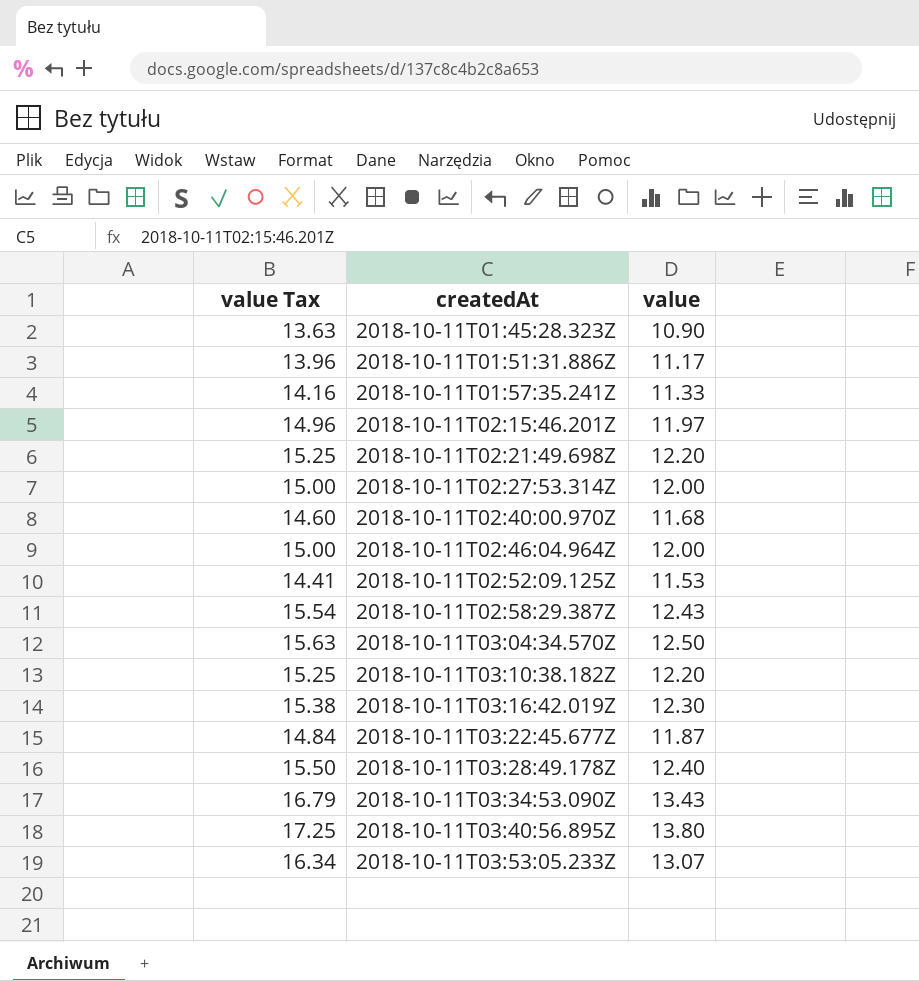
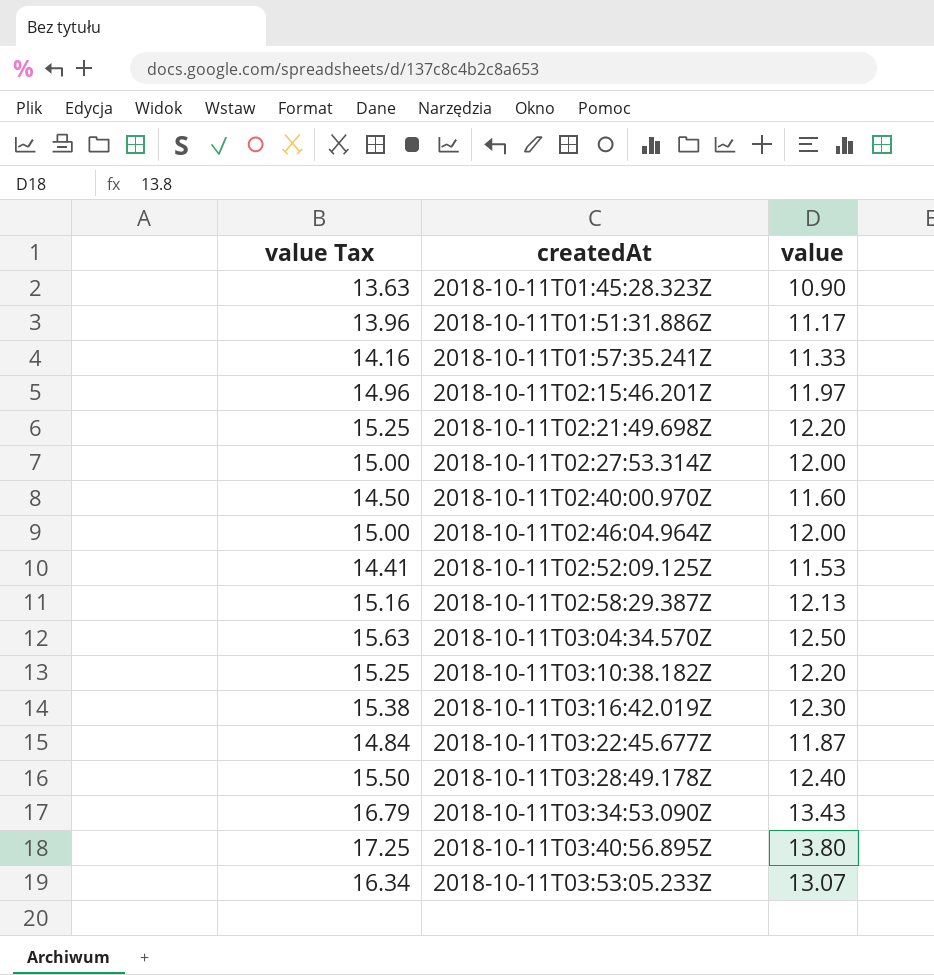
2018-10-11T02:40:00.970Z | value Tax: 14.60 -> 14.50
2018-10-11T02:40:00.970Z | value: 11.68 -> 11.60
2018-10-11T02:58:29.387Z | value Tax: 15.54 -> 15.16
2018-10-11T02:58:29.387Z | value: 12.43 -> 12.13

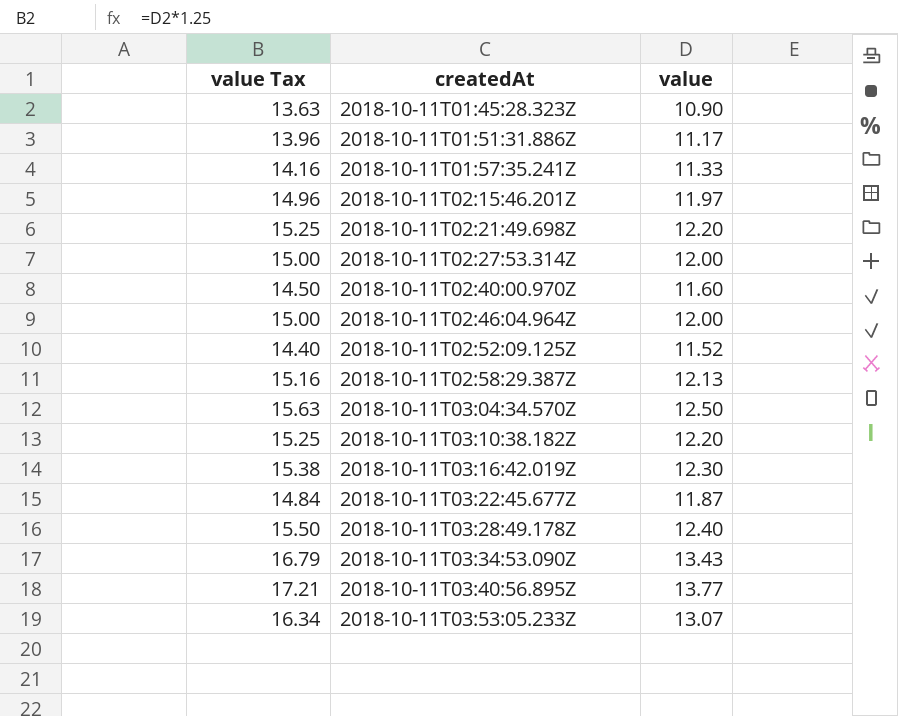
2018-10-11T02:52:09.125Z | value Tax: 14.41 -> 14.40
2018-10-11T02:52:09.125Z | value: 11.53 -> 11.52
2018-10-11T03:40:56.895Z | value Tax: 17.25 -> 17.21
2018-10-11T03:40:56.895Z | value: 13.80 -> 13.77

